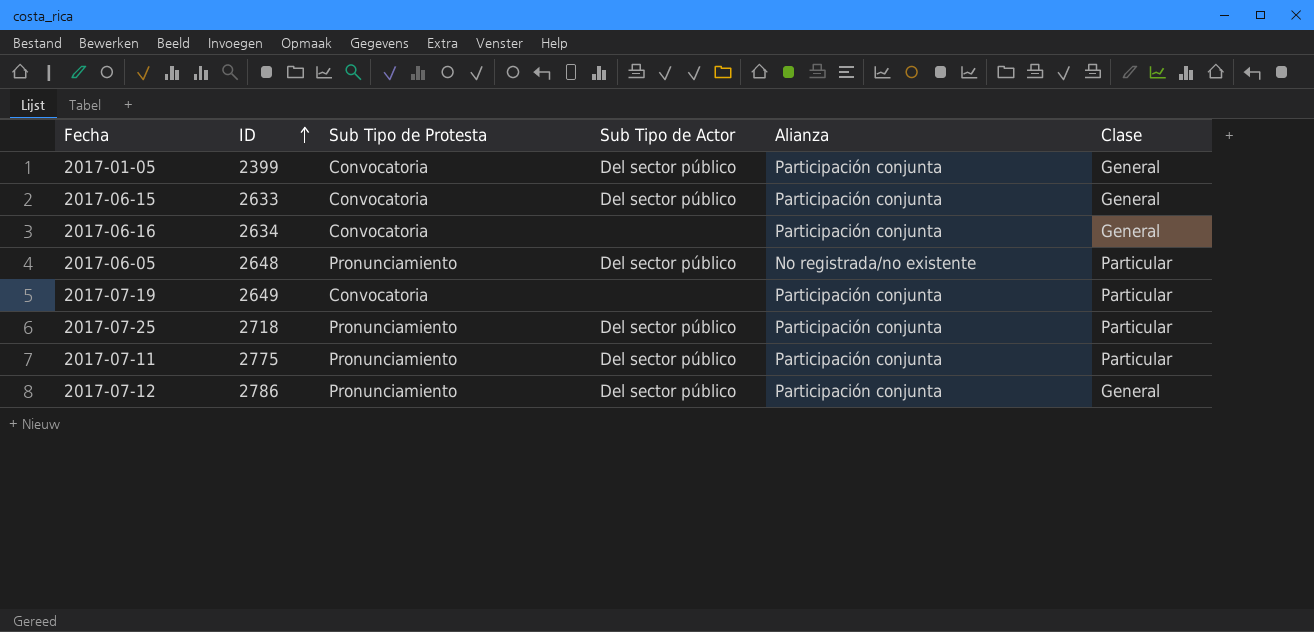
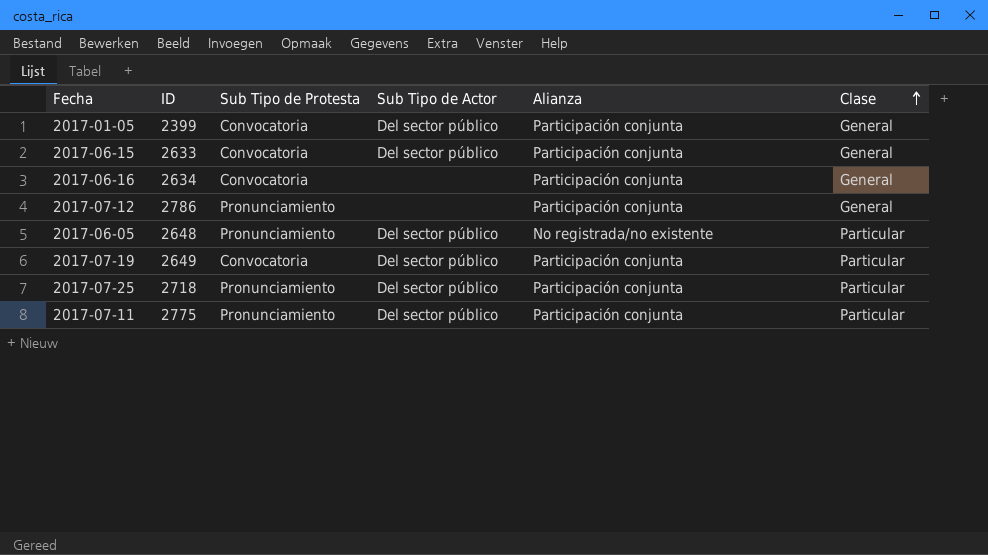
row order: ID ascending -> Clase ascending
2017-07-12 | Sub Tipo de Actor: Del sector público -> none
2017-07-19 | Sub Tipo de Actor: none -> Del sector público

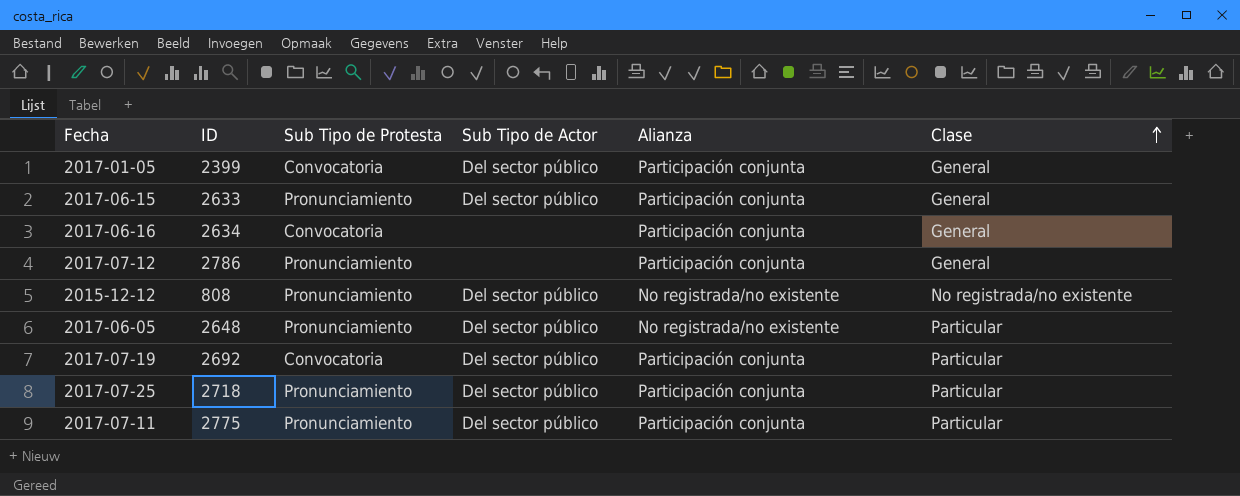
2017-06-15 | Sub Tipo de Protesta: Convocatoria -> Pronunciamiento
row 2015-12-12: none -> 808 | Pronunciamiento | Del sector público | No registrada/no existente | No registrada/no existente
2017-07-19 | ID: 2649 -> 2692

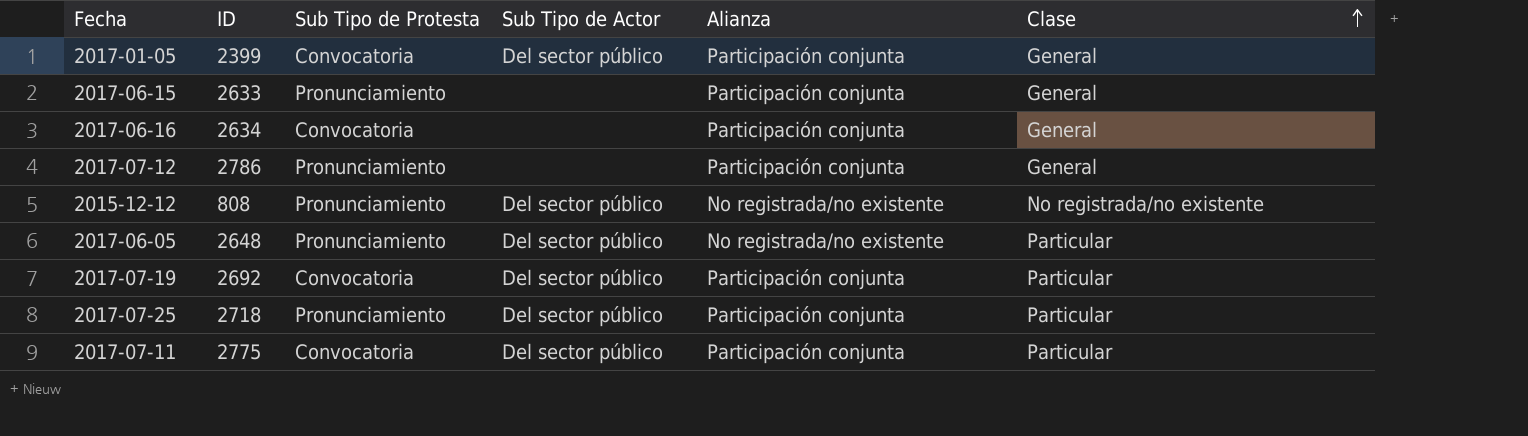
2017-06-15 | Sub Tipo de Actor: Del sector público -> none
2017-07-11 | Sub Tipo de Protesta: Pronunciamiento -> Convocatoria

